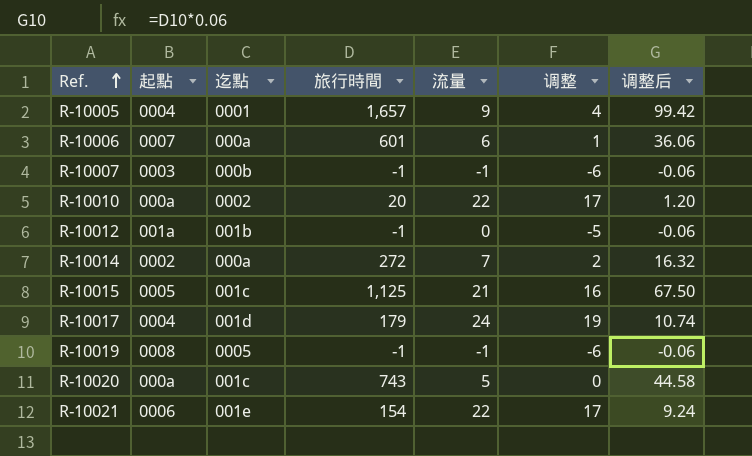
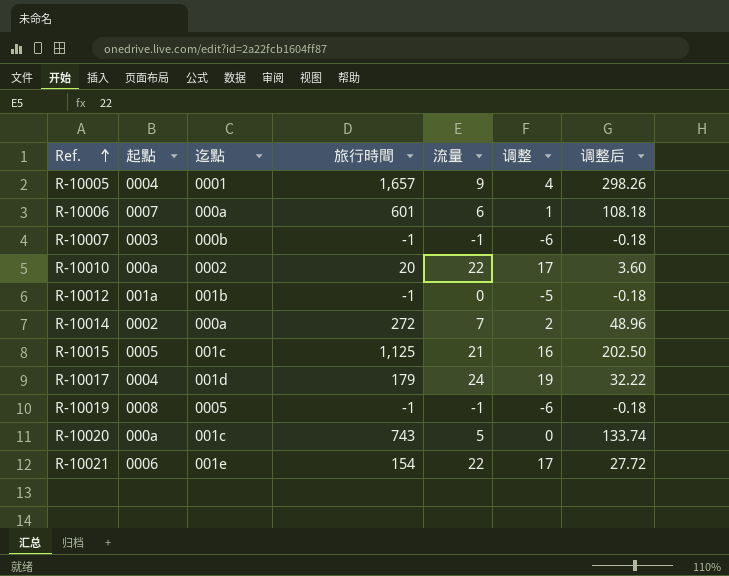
column 调整后 | formula: [旅行時間] * 0.06 -> [旅行時間] * 0.18

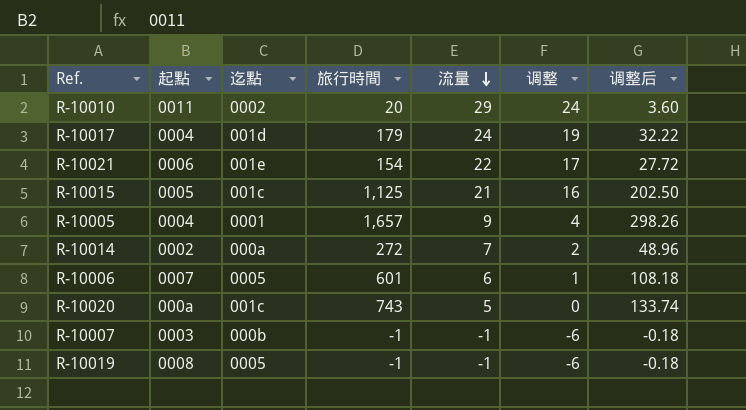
row order: Ref. ascending -> 流量 descending
row R-10012: 001a | 001b | -1 | 0 | -5 | -0.18 -> none
R-10010 | 起點: 000a -> 0011
R-10010 | 流量: 22 -> 29
R-10010 | 调整: 17 -> 24
R-10006 | 迄點: 000a -> 0005

